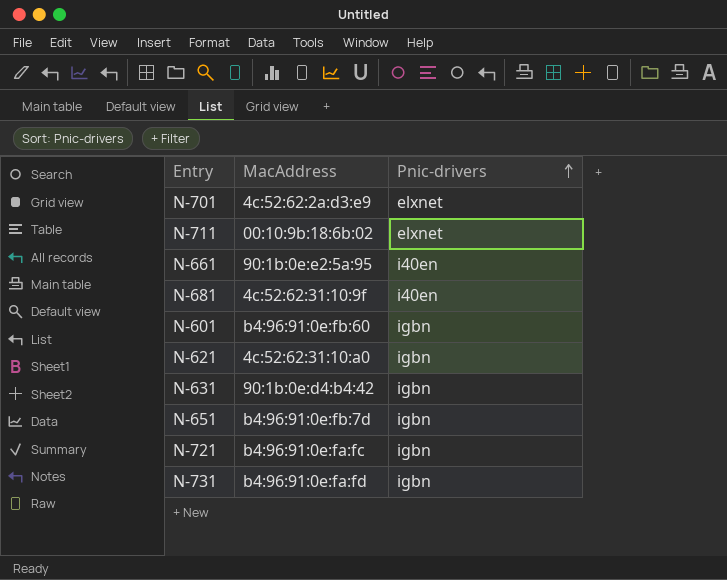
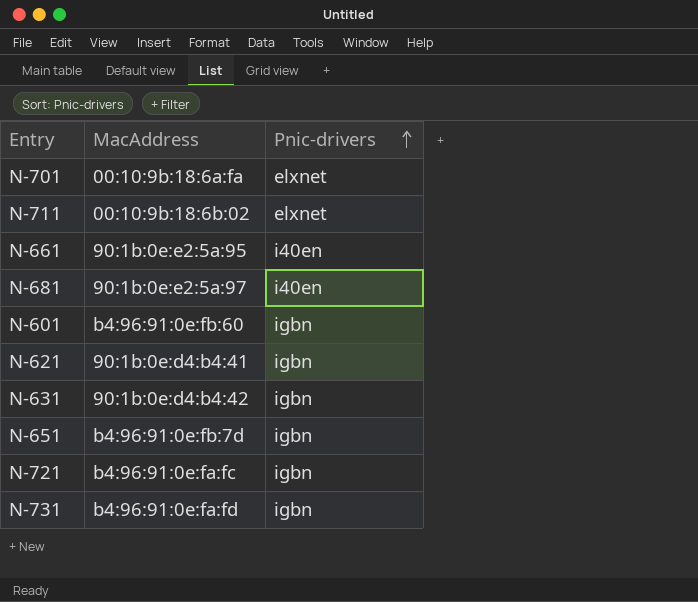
N-701 | MacAddress: 4c:52:62:2a:d3:e9 -> 00:10:9b:18:6a:fa
N-681 | MacAddress: 4c:52:62:31:10:9f -> 90:1b:0e:e2:5a:97
N-621 | MacAddress: 4c:52:62:31:10:a0 -> 90:1b:0e:d4:b4:41

